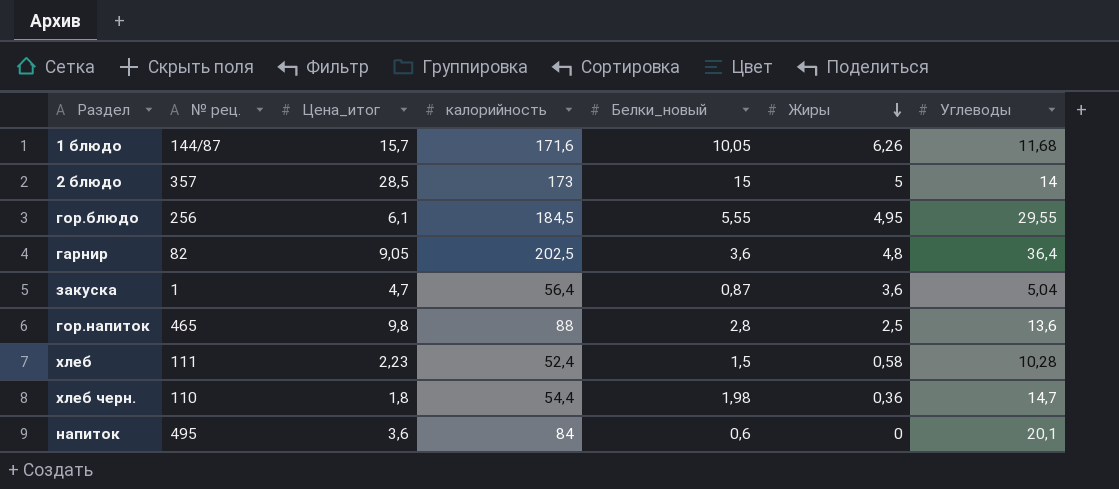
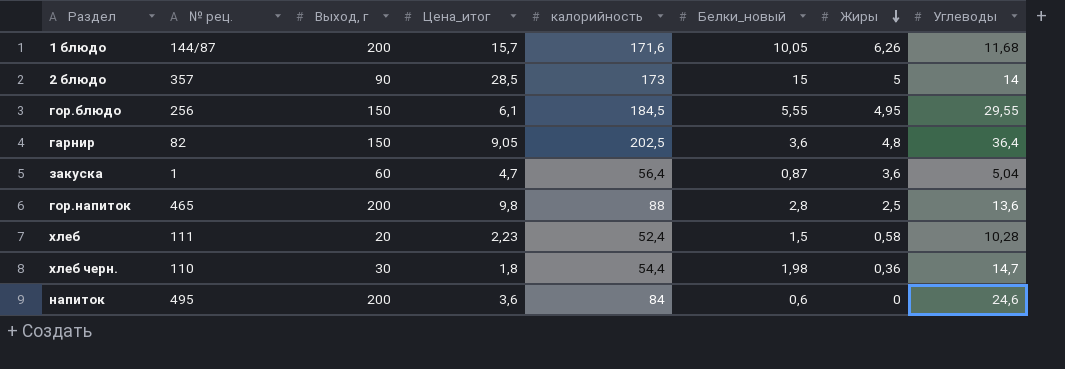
column Выход, г | position: none -> 3
напиток | Углеводы: 20,1 -> 24,6

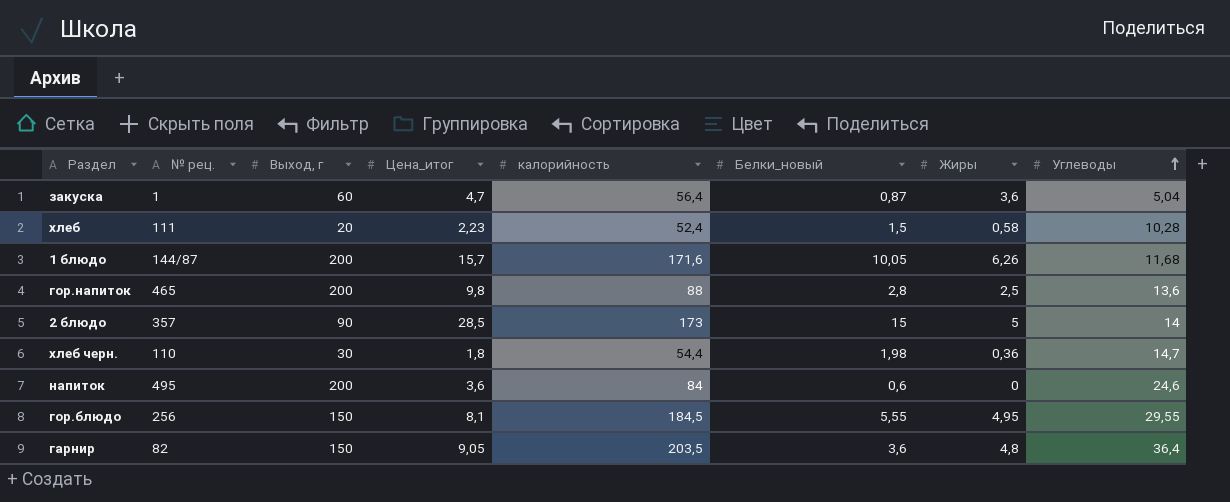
row order: Жиры descending -> Углеводы ascending
гор.блюдо | Цена_итог: 6,1 -> 8,1
гарнир | калорийность: 202,5 -> 203,5

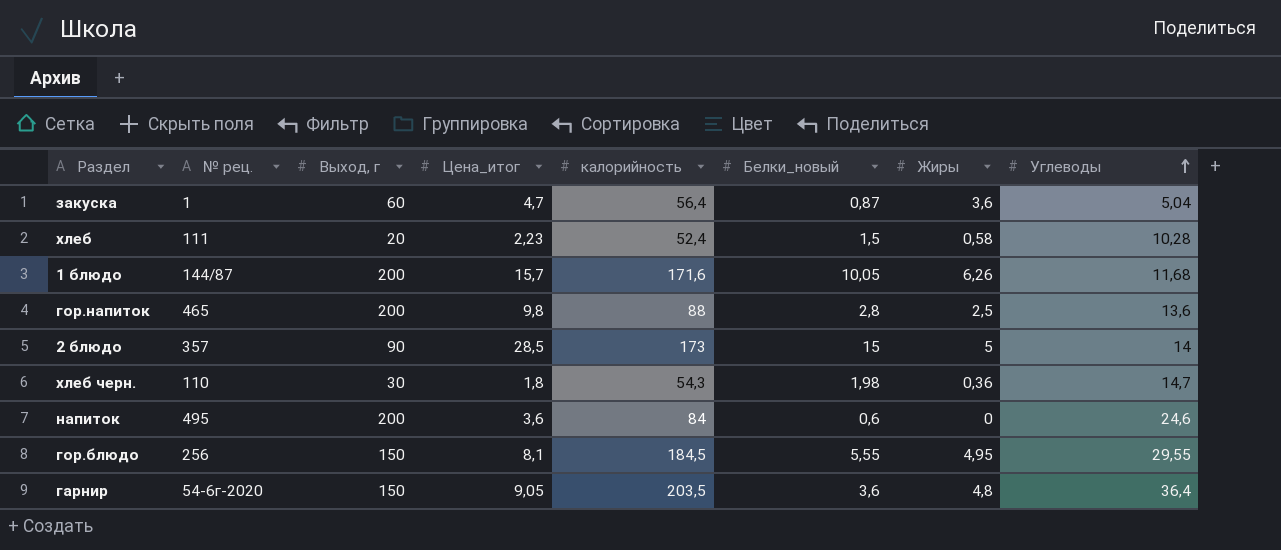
хлеб черн. | калорийность: 54,4 -> 54,3
гарнир | № рец.: 82 -> 54-6г-2020

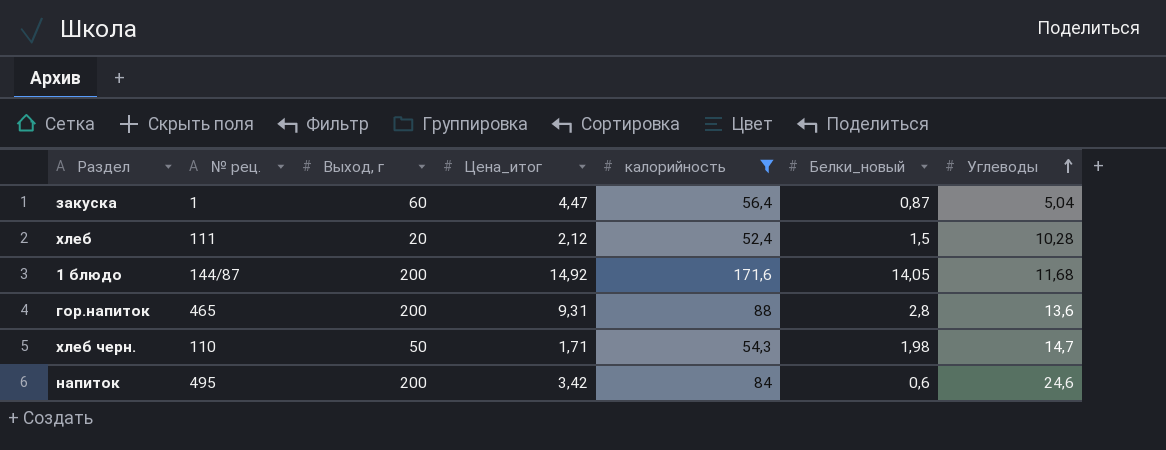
filter: none -> калорийность <= 171,6
column Жиры | position: 7 -> none
закуска | Цена_итог: 4,7 -> 4,47
хлеб | Цена_итог: 2,23 -> 2,12
1 блюдо | Цена_итог: 15,7 -> 14,92
1 блюдо | Белки_новый: 10,05 -> 14,05
гор.напиток | Цена_итог: 9,8 -> 9,31
хлеб черн. | Выход, г: 30 -> 50
хлеб черн. | Цена_итог: 1,8 -> 1,71
напиток | Цена_итог: 3,6 -> 3,42

